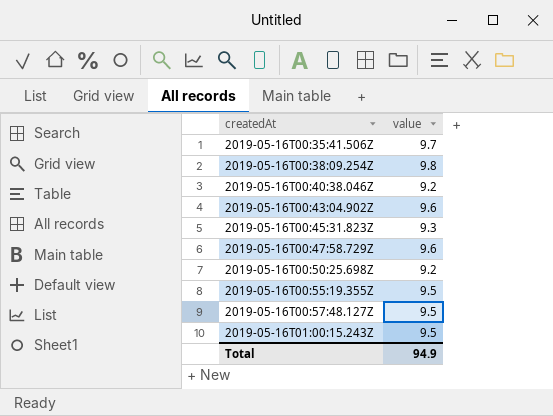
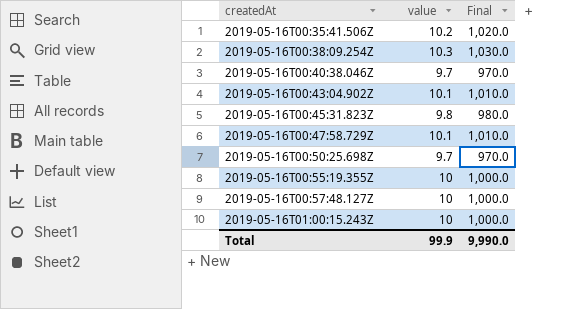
column Final | formula: none -> [value] * 100
2019-05-16T00:35:41.506Z | value: 9.7 -> 10.2
2019-05-16T00:38:09.254Z | value: 9.8 -> 10.3
2019-05-16T00:40:38.046Z | value: 9.2 -> 9.7
2019-05-16T00:43:04.902Z | value: 9.6 -> 10.1
2019-05-16T00:45:31.823Z | value: 9.3 -> 9.8
2019-05-16T00:47:58.729Z | value: 9.6 -> 10.1
2019-05-16T00:50:25.698Z | value: 9.2 -> 9.7
2019-05-16T00:55:19.355Z | value: 9.5 -> 10
2019-05-16T00:57:48.127Z | value: 9.5 -> 10
2019-05-16T01:00:15.243Z | value: 9.5 -> 10
Total | value: 94.9 -> 99.9

